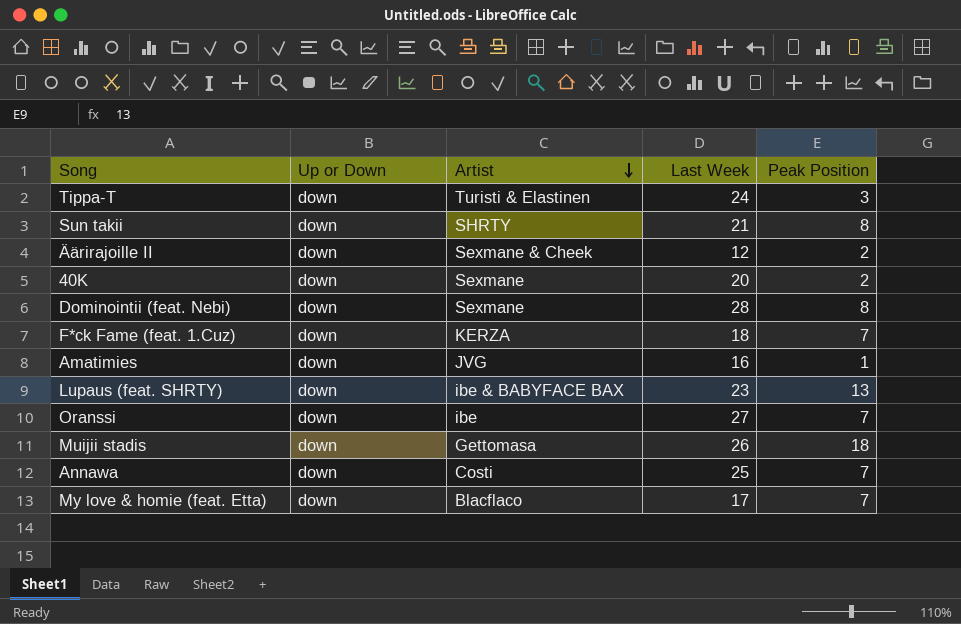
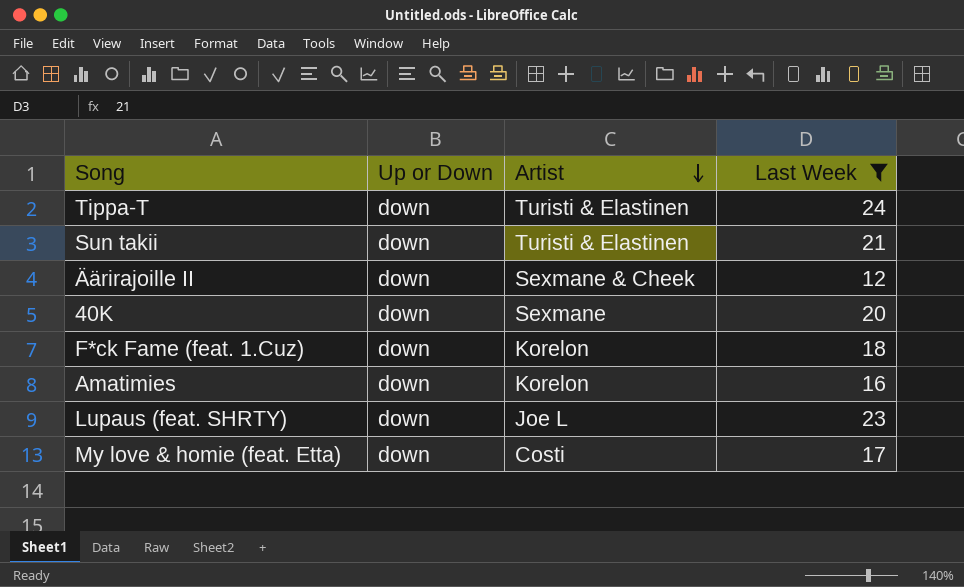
filter: none -> Last Week <= 24
column Peak Position | position: 5 -> none
Sun takii | Artist: SHRTY -> Turisti & Elastinen
F*ck Fame (feat. 1.Cuz) | Artist: KERZA -> Korelon
Amatimies | Artist: JVG -> Korelon
Lupaus (feat. SHRTY) | Artist: ibe & BABYFACE BAX -> Joe L
My love & homie (feat. Etta) | Artist: Blacflaco -> Costi

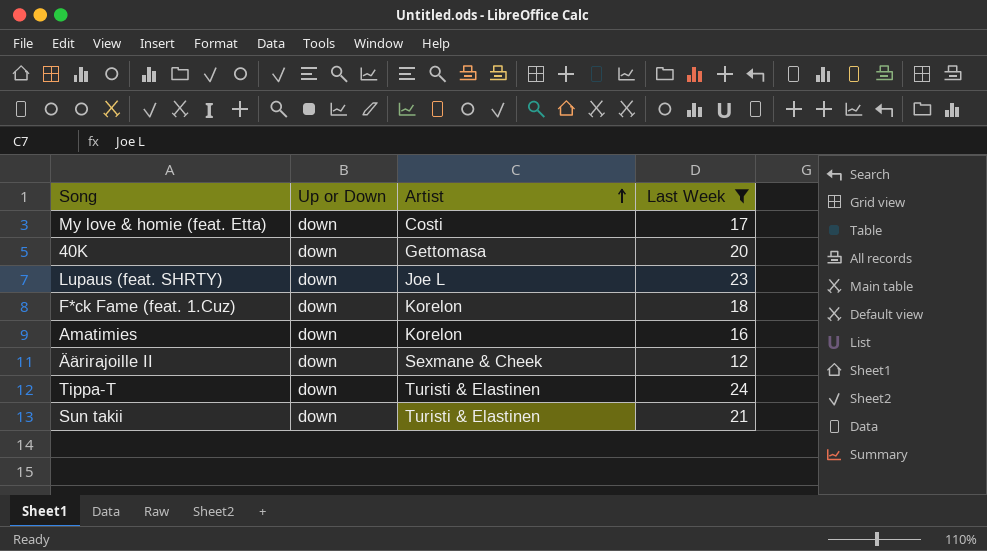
row order: Artist descending -> Artist ascending
40K | Artist: Sexmane -> Gettomasa

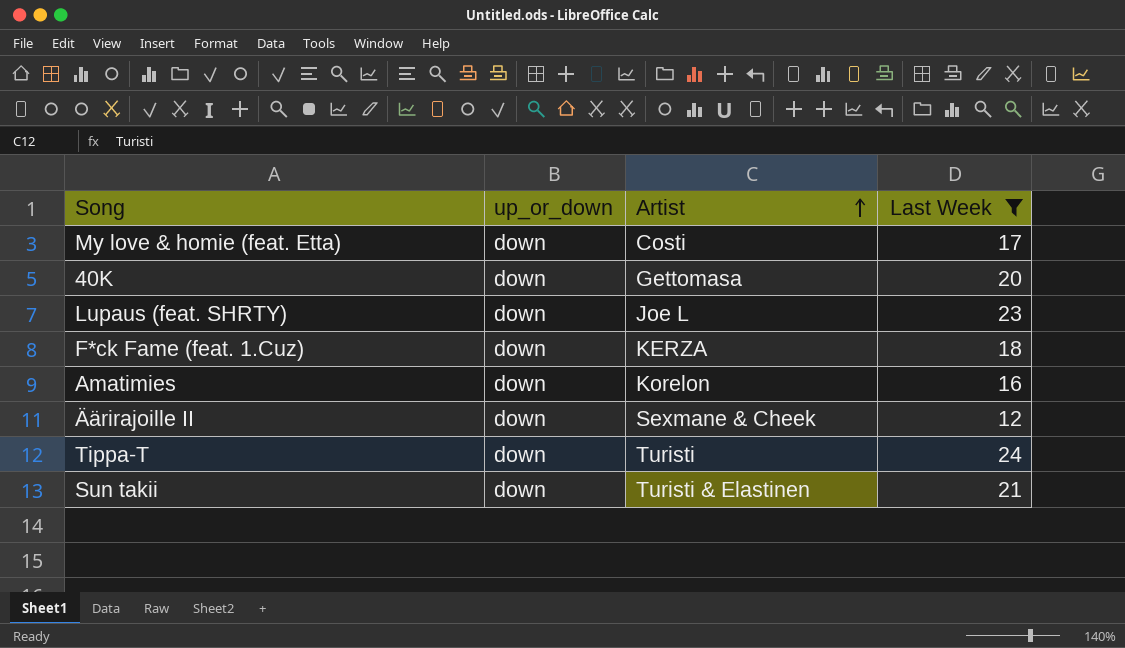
column name: Up or Down -> up_or_down
F*ck Fame (feat. 1.Cuz) | Artist: Korelon -> KERZA
Tippa-T | Artist: Turisti & Elastinen -> Turisti

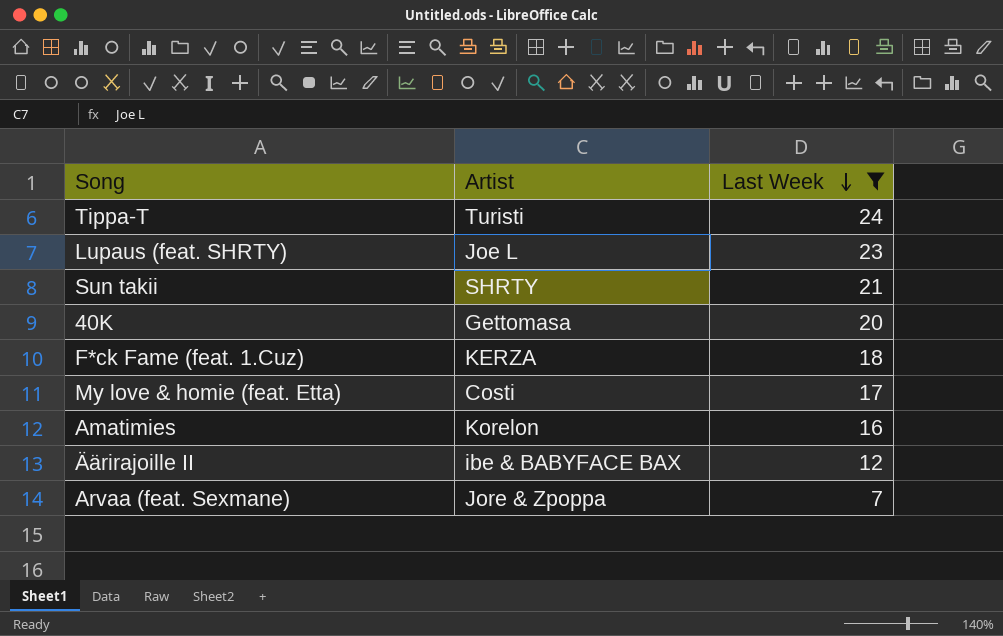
row order: Artist ascending -> Last Week descending
column up_or_down | position: 2 -> none
Sun takii | Artist: Turisti & Elastinen -> SHRTY
Äärirajoille II | Artist: Sexmane & Cheek -> ibe & BABYFACE BAX
row Arvaa (feat. Sexmane): none -> Jore & Zpoppa | 7

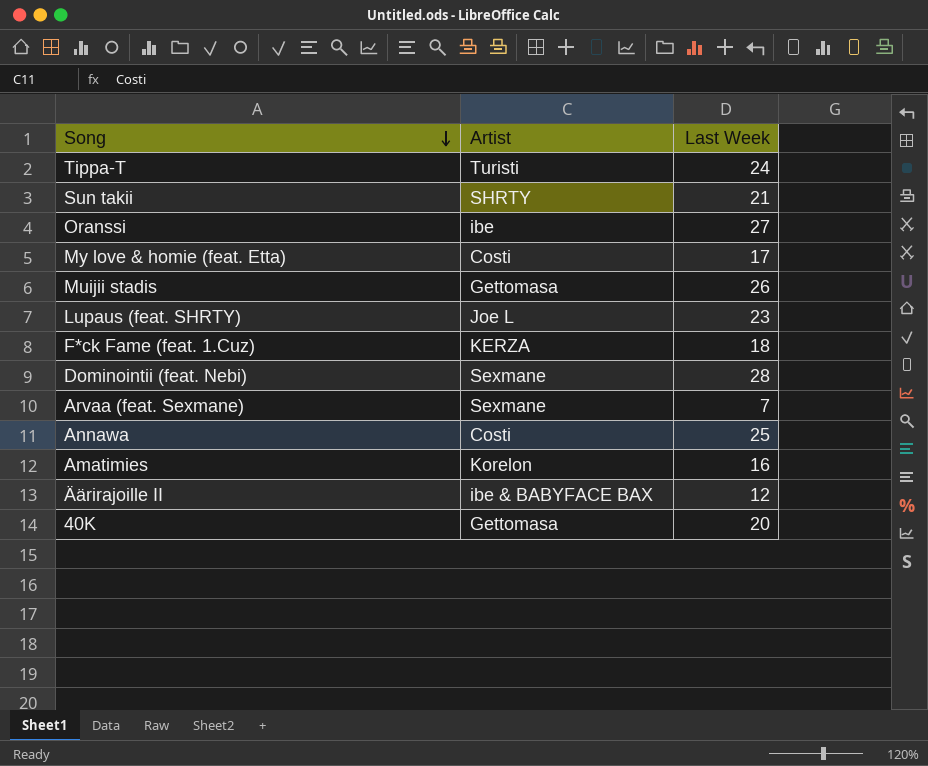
filter: Last Week <= 24 -> none
row order: Last Week descending -> Song descending
Arvaa (feat. Sexmane) | Artist: Jore & Zpoppa -> Sexmane

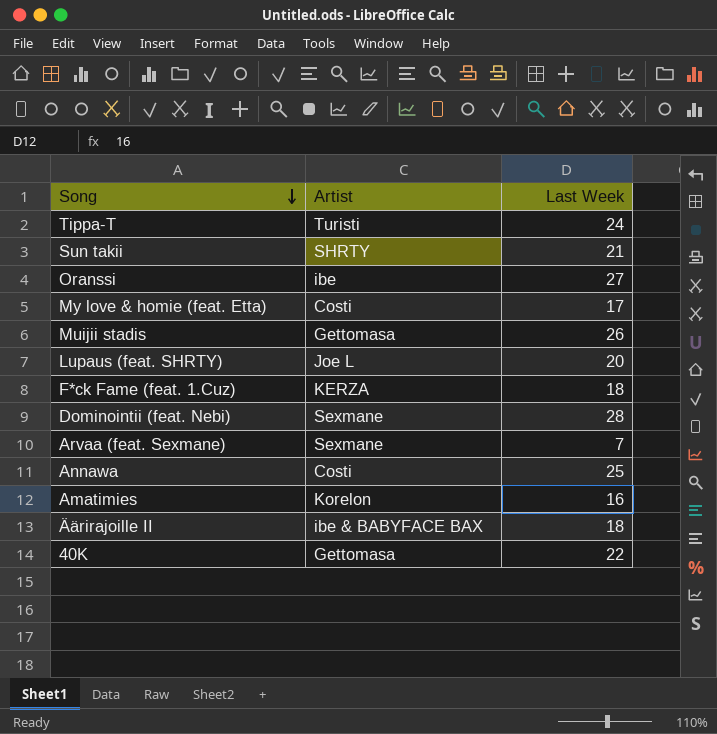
Lupaus (feat. SHRTY) | Last Week: 23 -> 20
Äärirajoille II | Last Week: 12 -> 18
40K | Last Week: 20 -> 22

